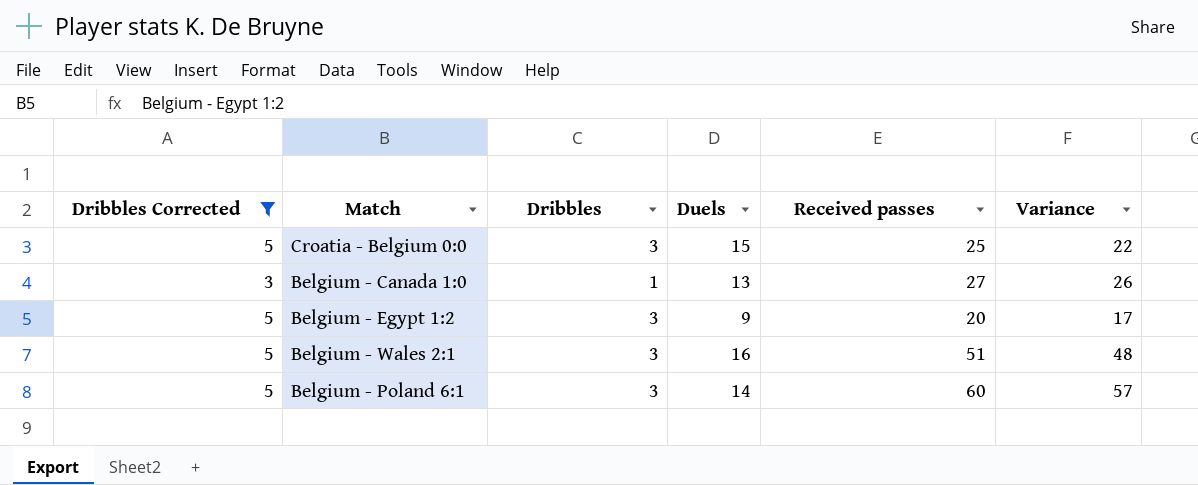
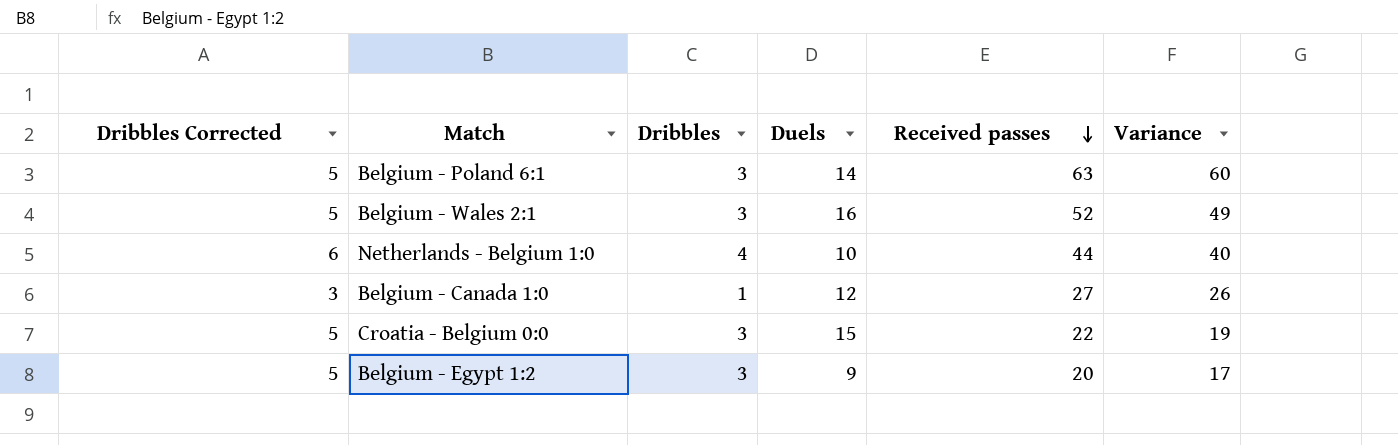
filter: Dribbles Corrected != 6 -> none
row order: none -> Received passes descending
Belgium - Poland 6:1 | Received passes: 60 -> 63
Belgium - Poland 6:1 | Variance: 57 -> 60
Belgium - Wales 2:1 | Received passes: 51 -> 52
Belgium - Wales 2:1 | Variance: 48 -> 49
Belgium - Canada 1:0 | Duels: 13 -> 12
Croatia - Belgium 0:0 | Received passes: 25 -> 22
Croatia - Belgium 0:0 | Variance: 22 -> 19

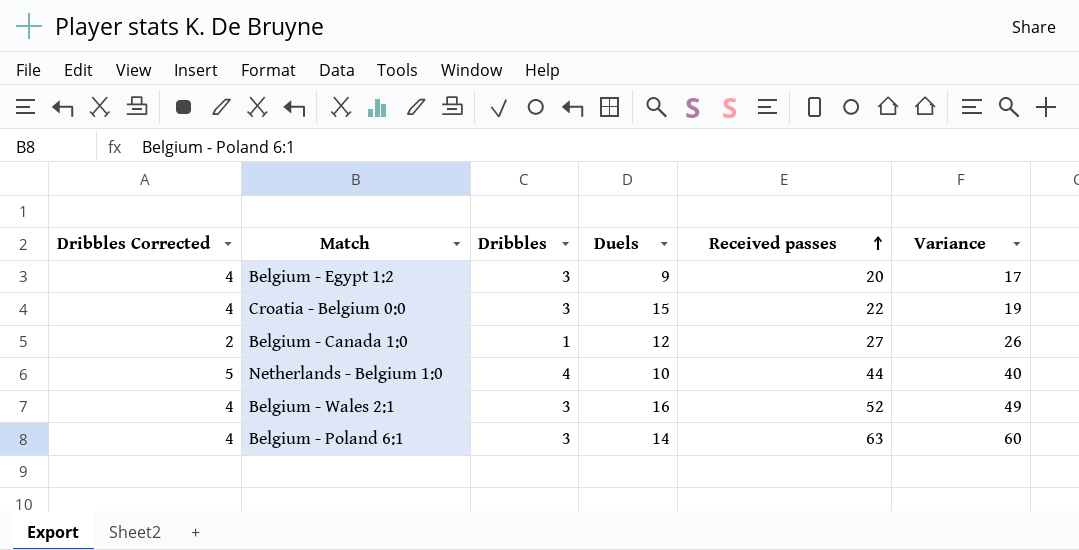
row order: Received passes descending -> Received passes ascending
column Dribbles Corrected | formula: [Dribbles] + 2 -> [Dribbles] + 1

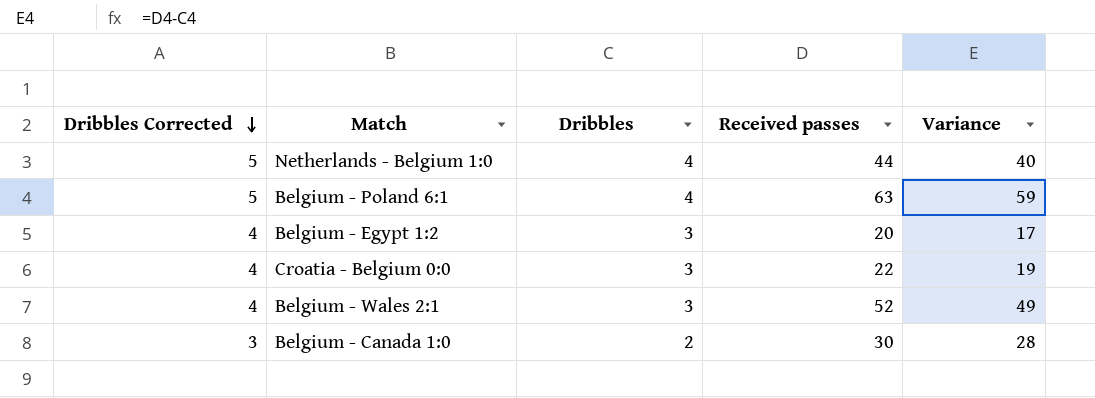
row order: Received passes ascending -> Dribbles Corrected descending
column Duels | position: 4 -> none
Belgium - Poland 6:1 | Dribbles Corrected: 4 -> 5
Belgium - Poland 6:1 | Dribbles: 3 -> 4
Belgium - Poland 6:1 | Variance: 60 -> 59
Belgium - Canada 1:0 | Dribbles Corrected: 2 -> 3
Belgium - Canada 1:0 | Dribbles: 1 -> 2
Belgium - Canada 1:0 | Received passes: 27 -> 30
Belgium - Canada 1:0 | Variance: 26 -> 28

